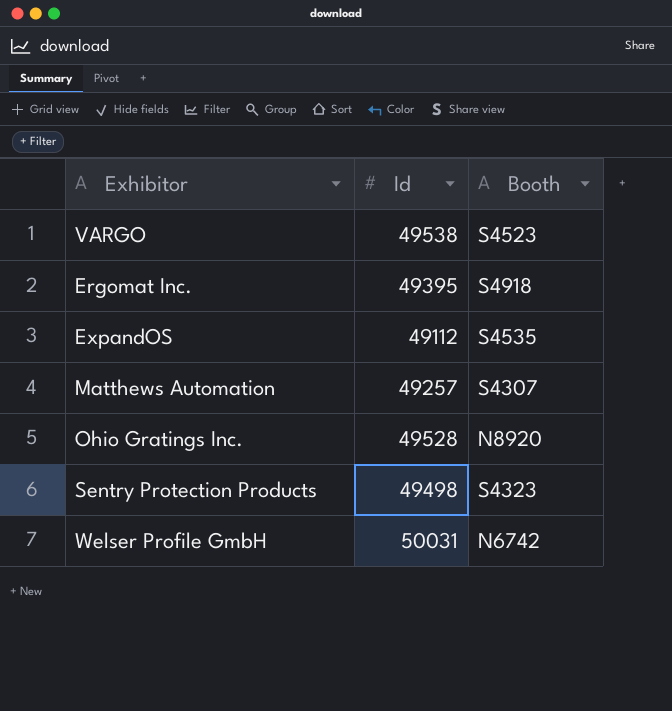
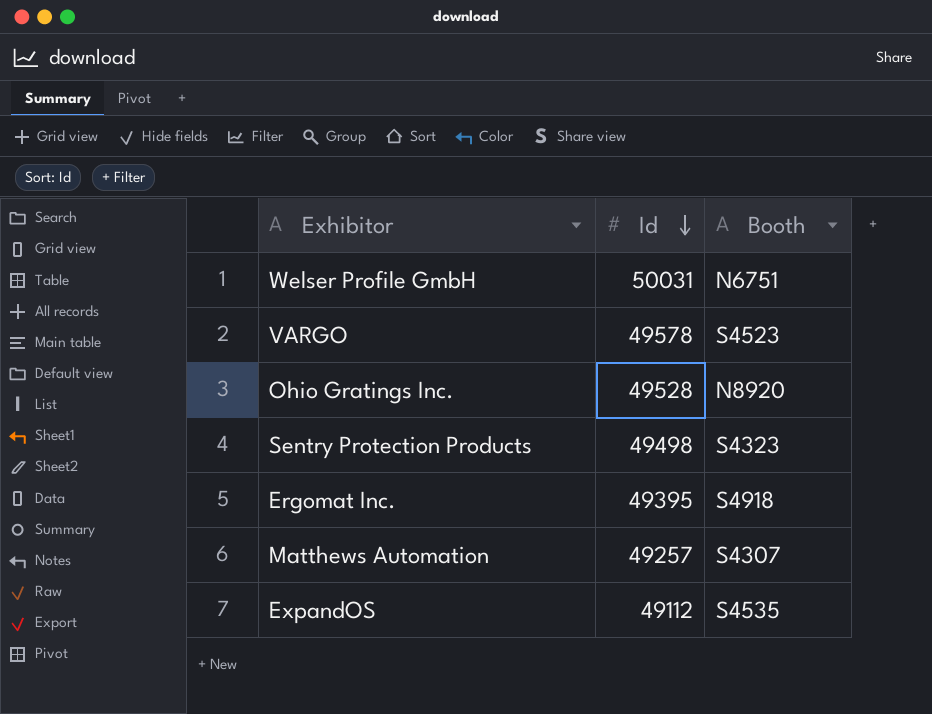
row order: none -> Id descending
Welser Profile GmbH | Booth: N6742 -> N6751
VARGO | Id: 49538 -> 49578

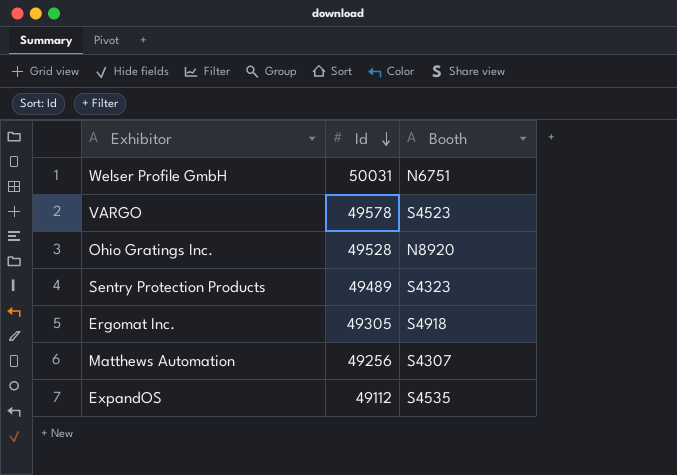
Sentry Protection Products | Id: 49498 -> 49489
Ergomat Inc. | Id: 49395 -> 49305
Matthews Automation | Id: 49257 -> 49256

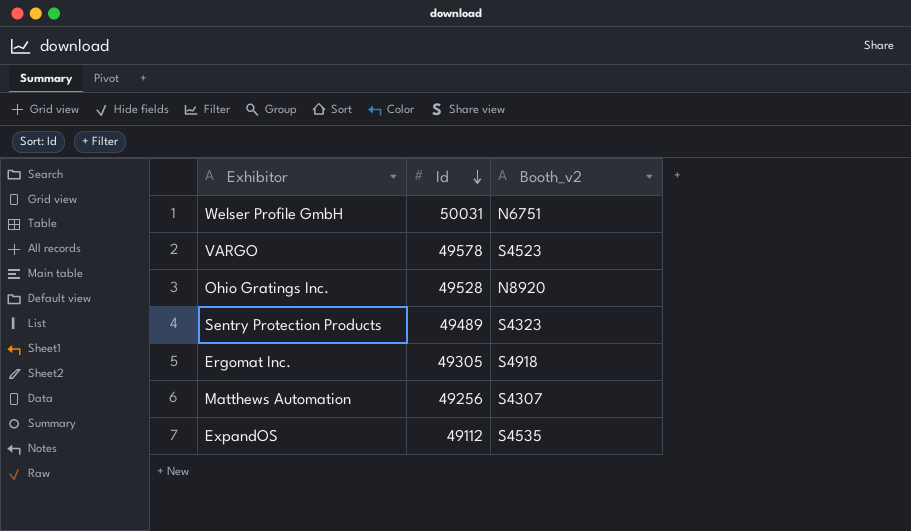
column name: Booth -> Booth_v2

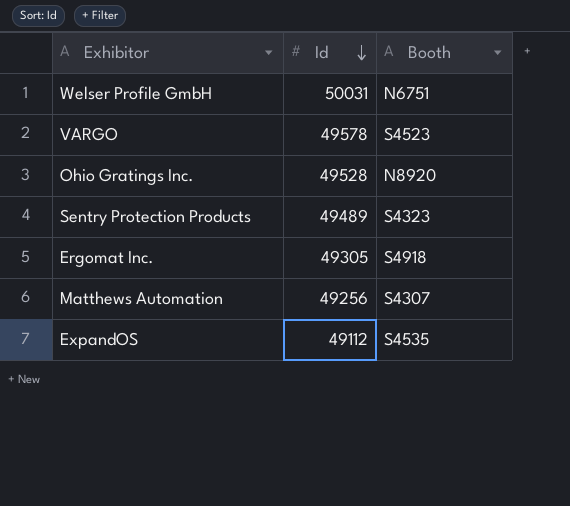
column name: Booth_v2 -> Booth

